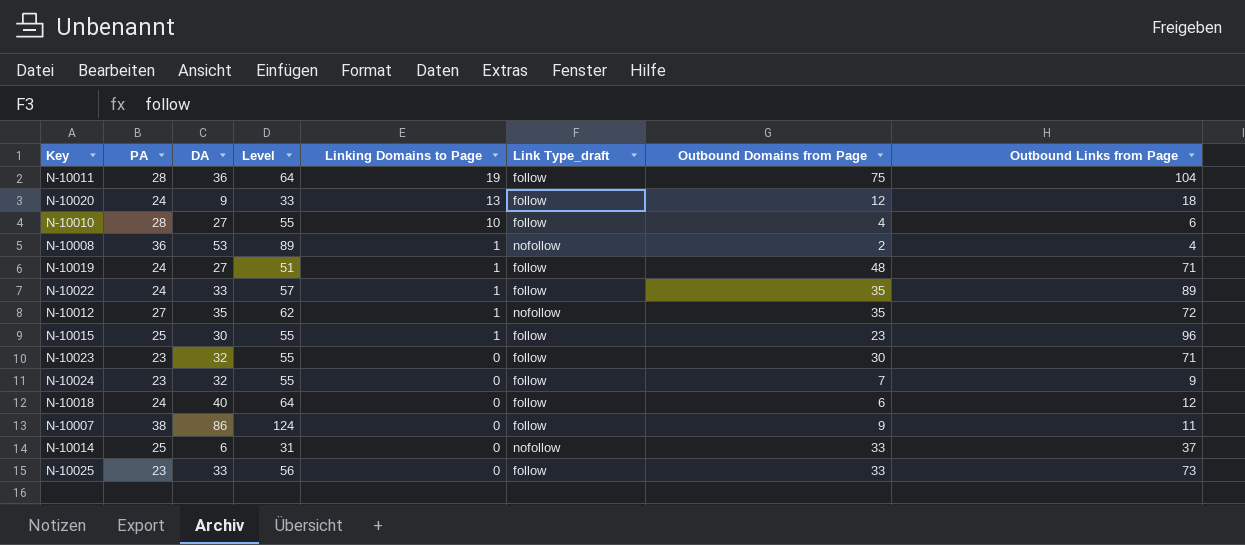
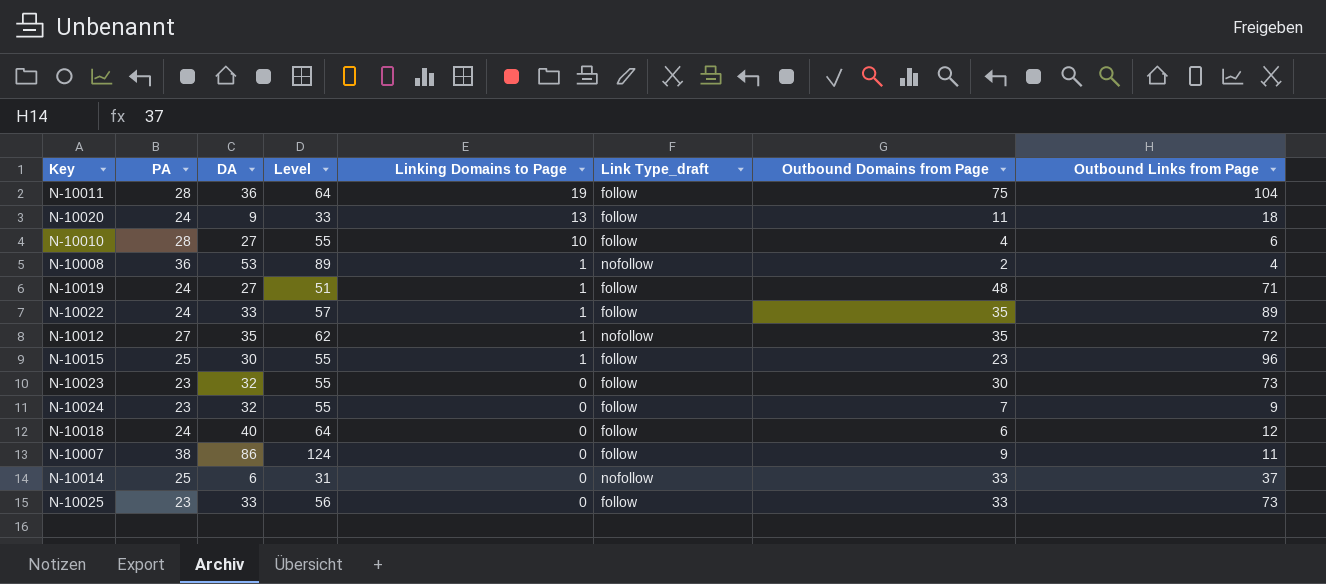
N-10020 | Outbound Domains from Page: 12 -> 11
N-10023 | Outbound Links from Page: 71 -> 73

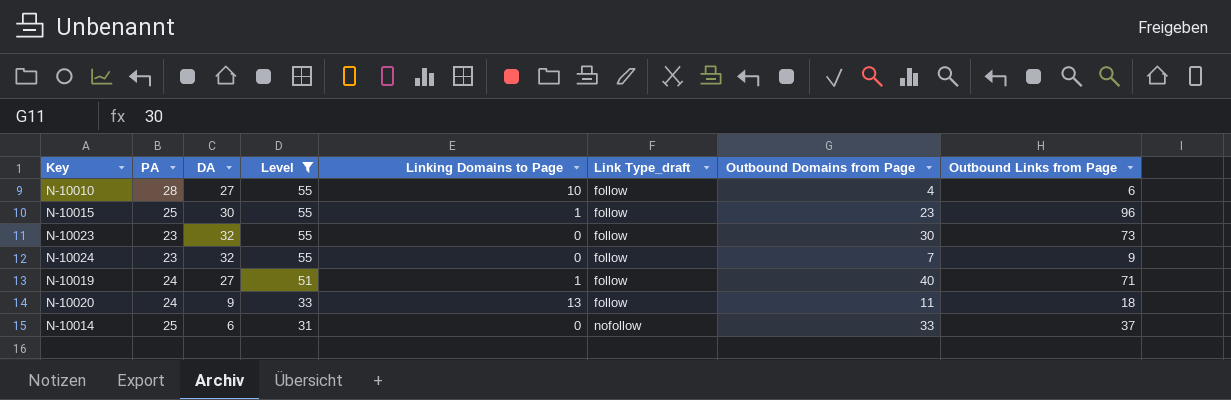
filter: none -> Level <= 55
row order: Linking Domains to Page descending -> Level descending
N-10019 | Outbound Domains from Page: 48 -> 40

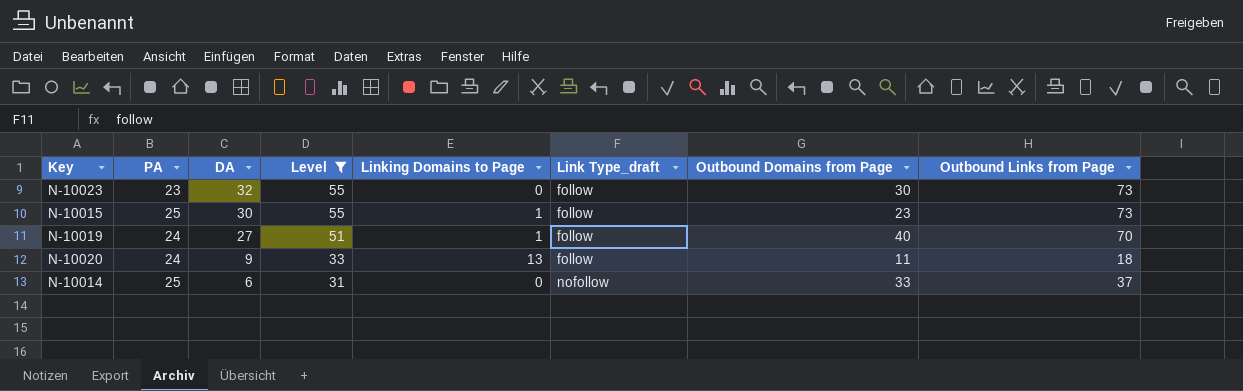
row order: Level descending -> DA descending
row N-10010: 28 | 27 | 55 | 10 | follow | 4 | 6 -> none
row N-10024: 23 | 32 | 55 | 0 | follow | 7 | 9 -> none
N-10015 | Outbound Links from Page: 96 -> 73
N-10019 | Outbound Links from Page: 71 -> 70

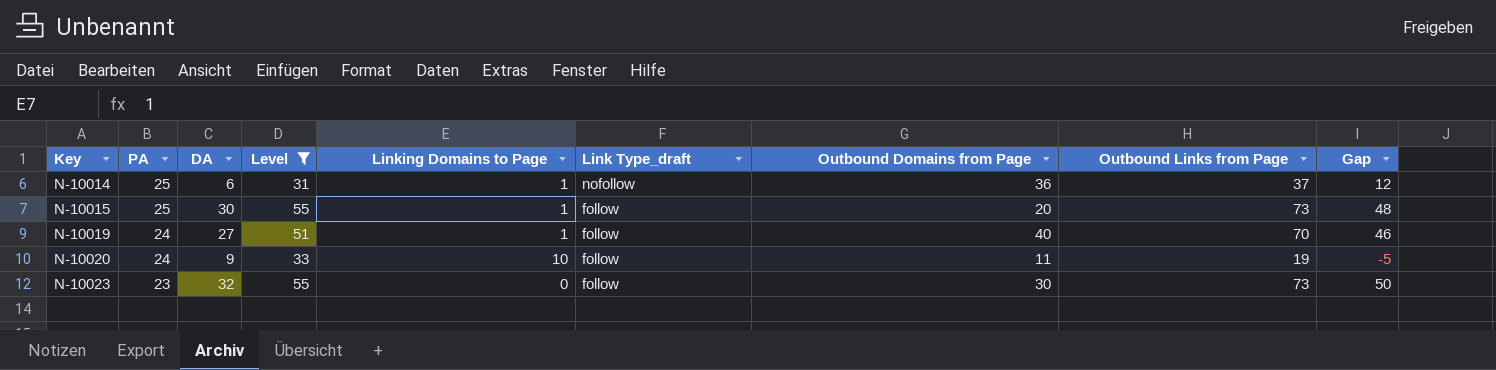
row order: DA descending -> Key ascending
column Gap | formula: none -> [Outbound Links from Page] - [PA]
N-10014 | Linking Domains to Page: 0 -> 1
N-10014 | Outbound Domains from Page: 33 -> 36
N-10015 | Outbound Domains from Page: 23 -> 20
N-10020 | Linking Domains to Page: 13 -> 10
N-10020 | Outbound Links from Page: 18 -> 19

